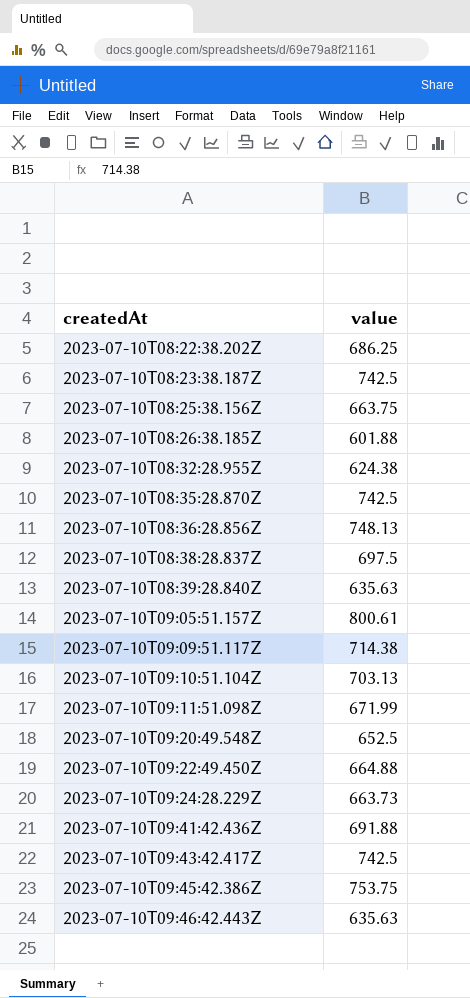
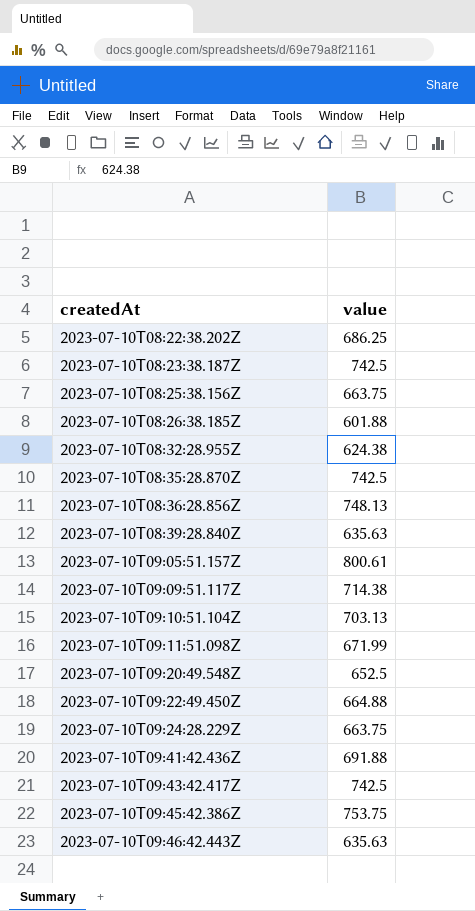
row 2023-07-10T08:38:28.837Z: 697.5 -> none
2023-07-10T09:24:28.229Z | value: 663.73 -> 663.75

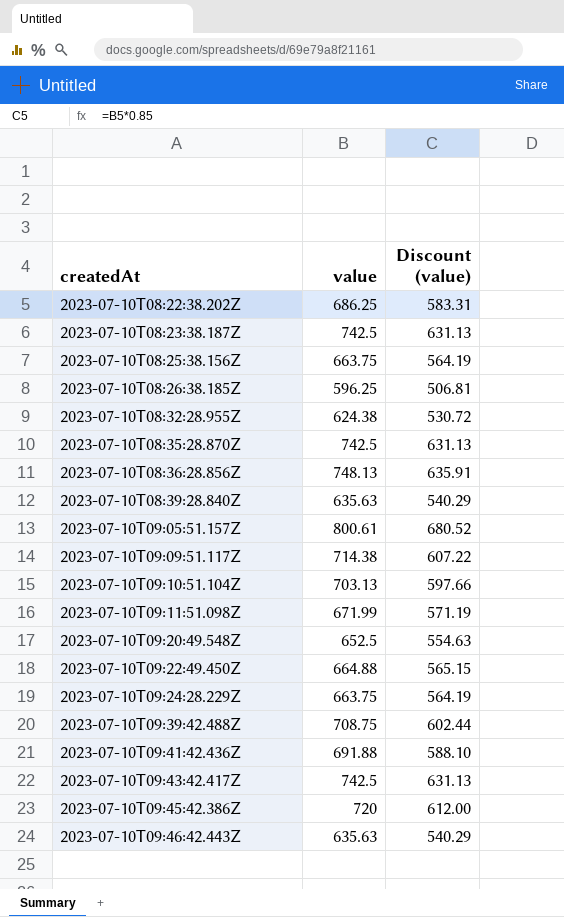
column Discount (value) | formula: none -> [value] * 0.85
2023-07-10T08:26:38.185Z | value: 601.88 -> 596.25
row 2023-07-10T09:39:42.488Z: none -> 708.75 | 602.44
2023-07-10T09:45:42.386Z | value: 753.75 -> 720

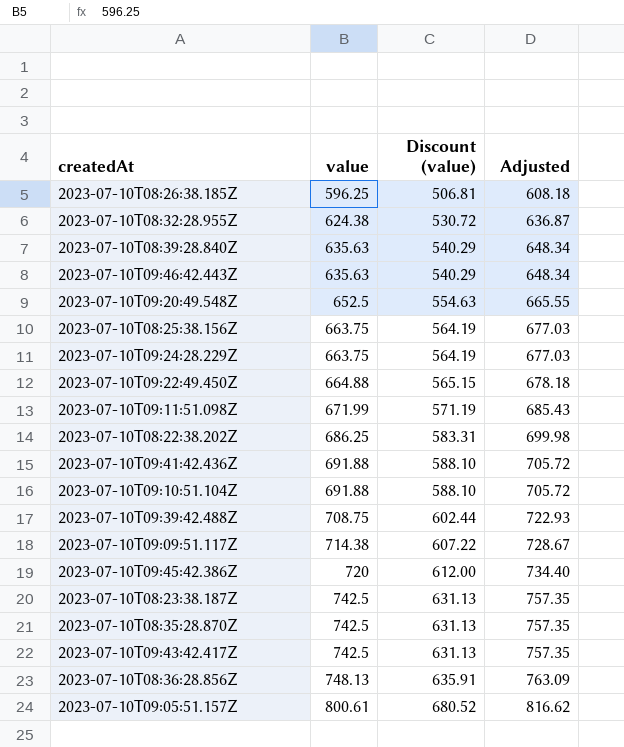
row order: createdAt ascending -> value ascending
column Adjusted | formula: none -> [value] * 1.02
2023-07-10T09:10:51.104Z | value: 703.13 -> 691.88
2023-07-10T09:10:51.104Z | Discount (value): 597.66 -> 588.10

